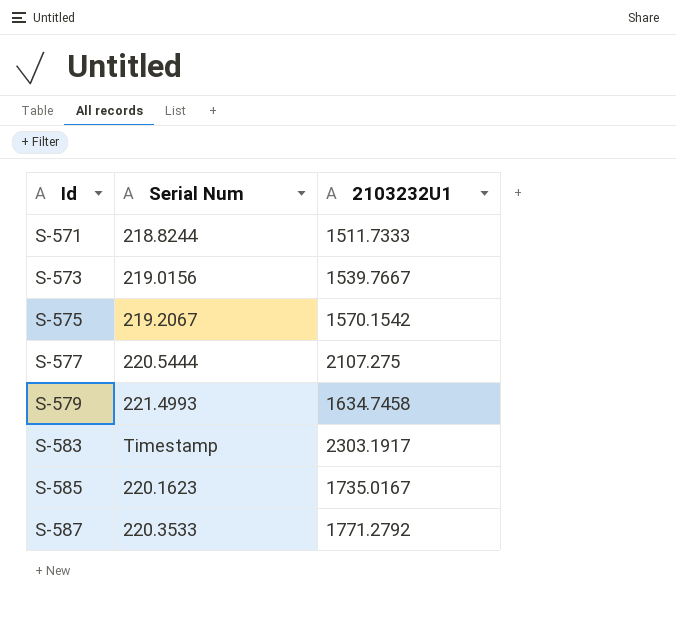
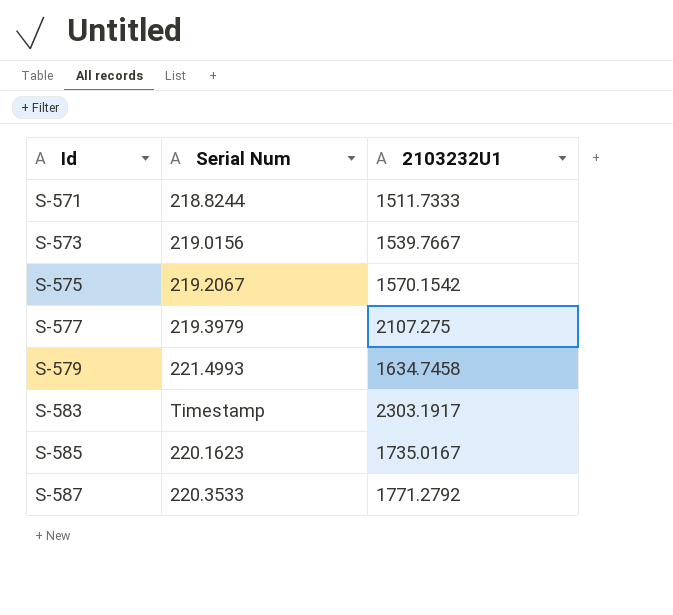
S-577 | Serial Num: 220.5444 -> 219.3979

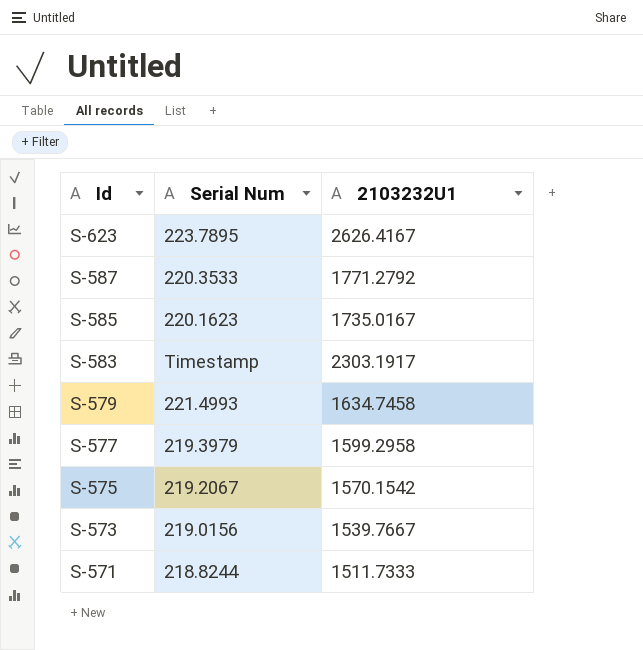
row order: Id ascending -> Id descending
row S-623: none -> 223.7895 | 2626.4167
S-577 | 2103232U1: 2107.275 -> 1599.2958

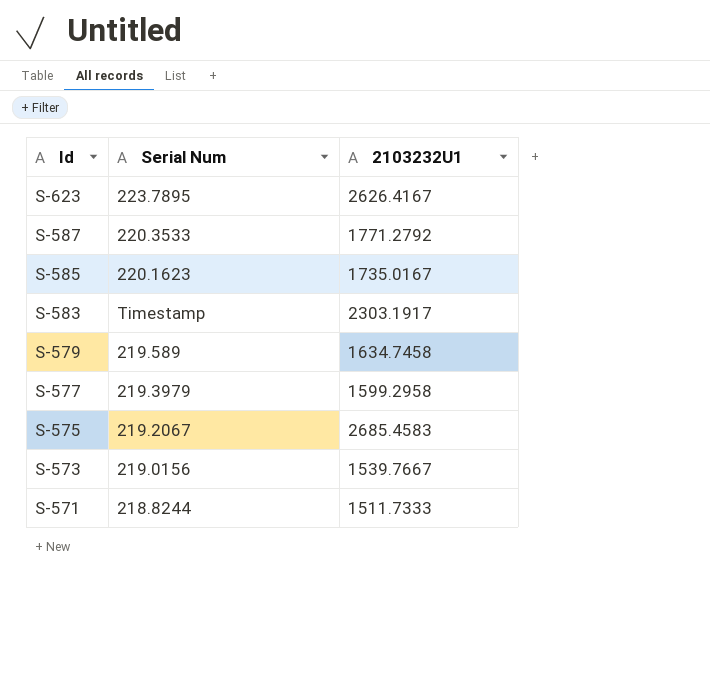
S-579 | Serial Num: 221.4993 -> 219.589
S-575 | 2103232U1: 1570.1542 -> 2685.4583

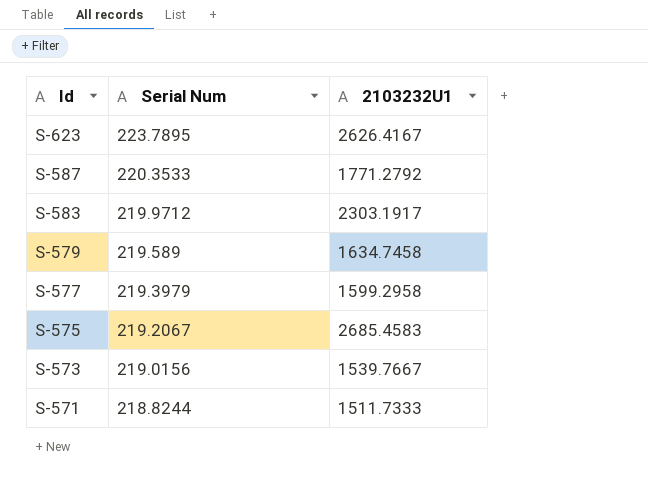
row S-585: 220.1623 | 1735.0167 -> none
S-583 | Serial Num: Timestamp -> 219.9712

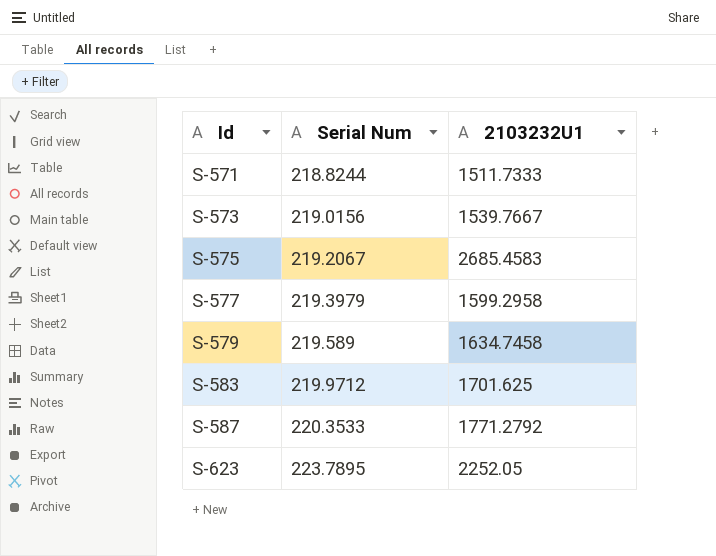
row order: Id descending -> Id ascending
S-583 | 2103232U1: 2303.1917 -> 1701.625
S-623 | 2103232U1: 2626.4167 -> 2252.05

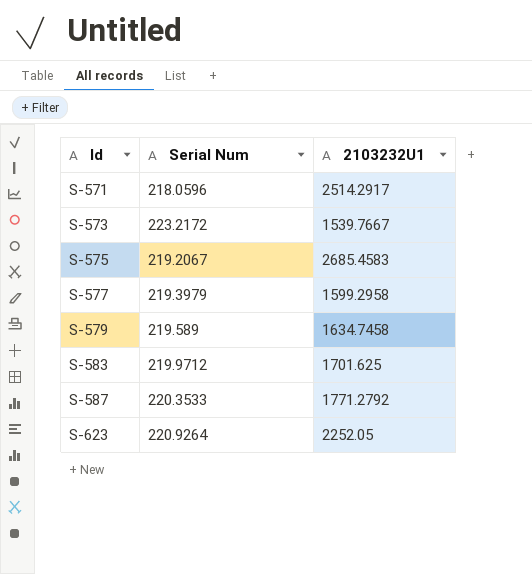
S-571 | Serial Num: 218.8244 -> 218.0596
S-571 | 2103232U1: 1511.7333 -> 2514.2917
S-573 | Serial Num: 219.0156 -> 223.2172
S-623 | Serial Num: 223.7895 -> 220.9264

